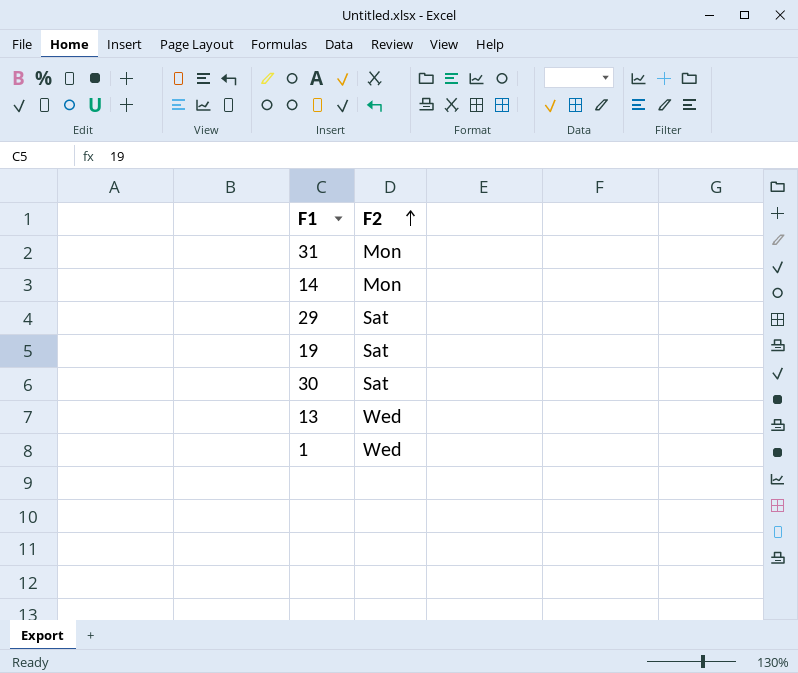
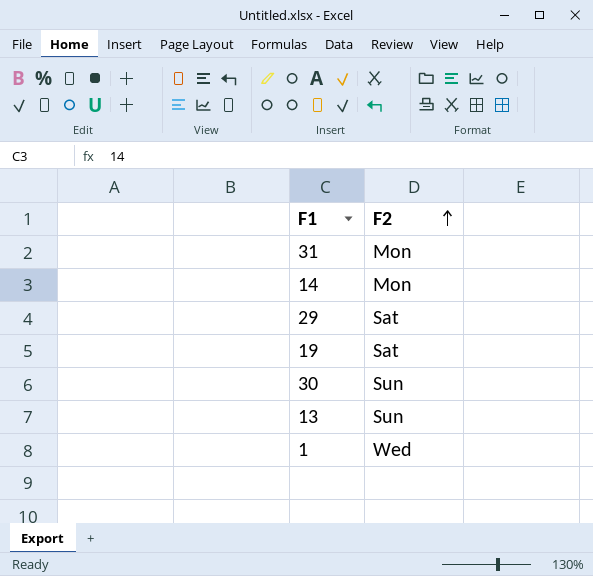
30 | F2: Sat -> Sun
13 | F2: Wed -> Sun

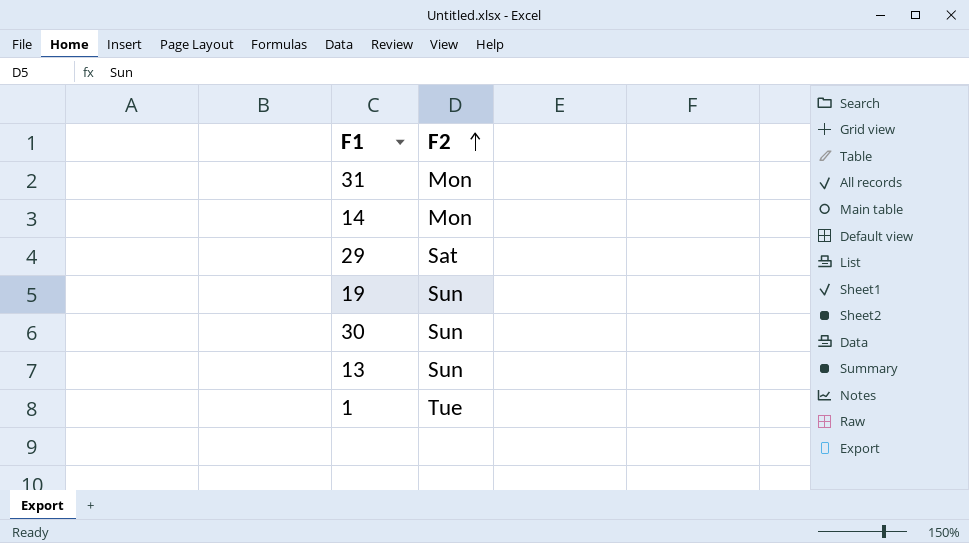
19 | F2: Sat -> Sun
1 | F2: Wed -> Tue

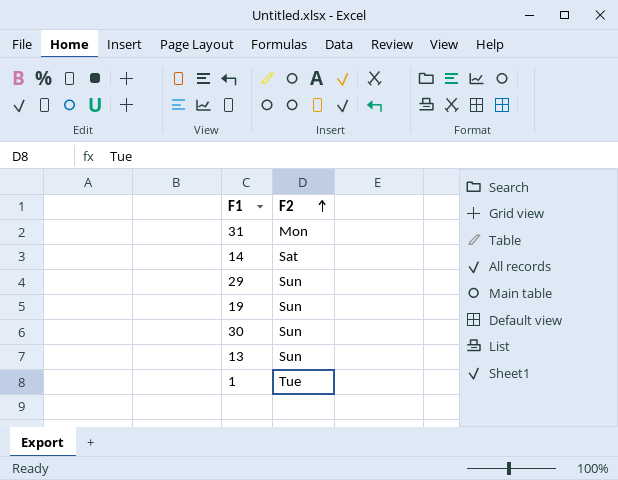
14 | F2: Mon -> Sat
29 | F2: Sat -> Sun

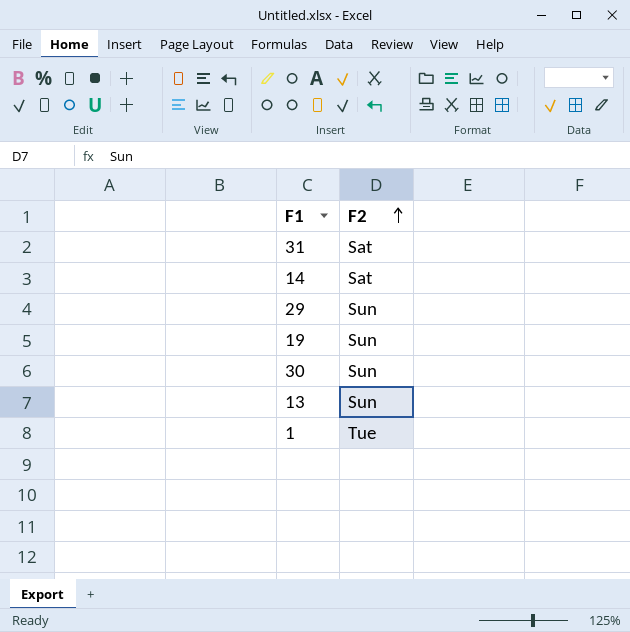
31 | F2: Mon -> Sat

